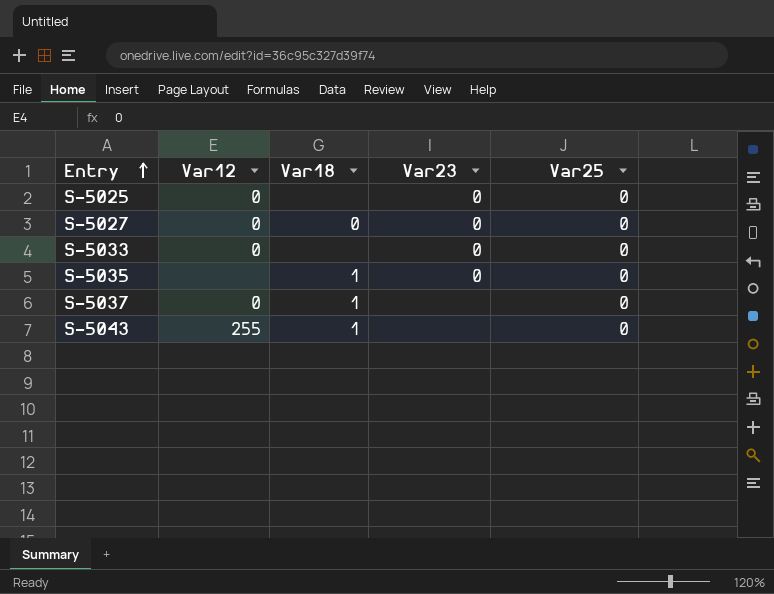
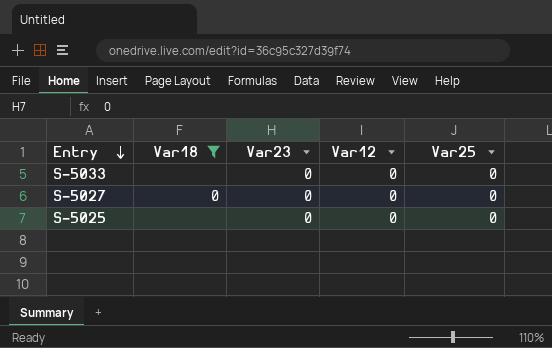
filter: none -> Var18 != 1
row order: Entry ascending -> Entry descending
column Var12 | position: 2 -> 4

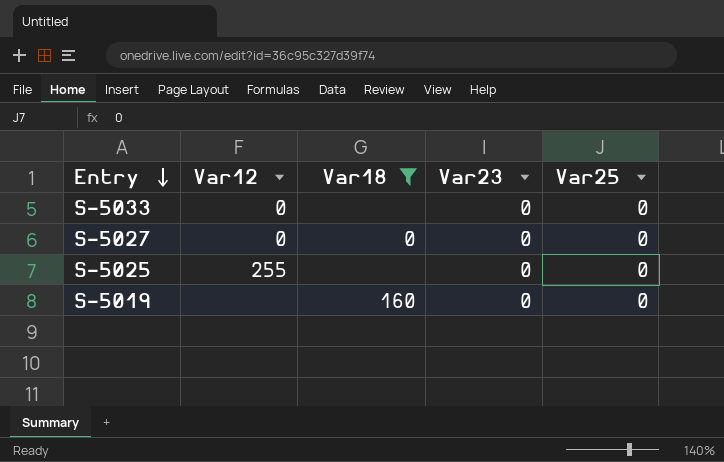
column Var12 | position: 4 -> 2
S-5025 | Var12: 0 -> 255
row S-5019: none -> none | 160 | 0 | 0

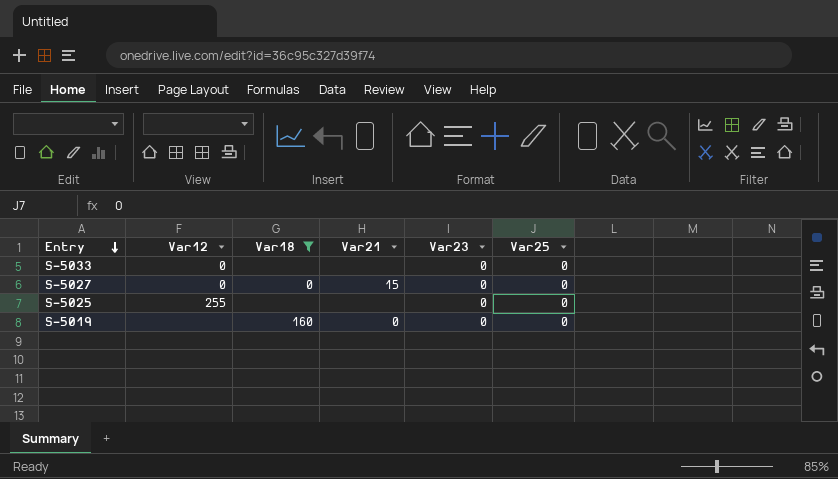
column Var21 | position: none -> 4

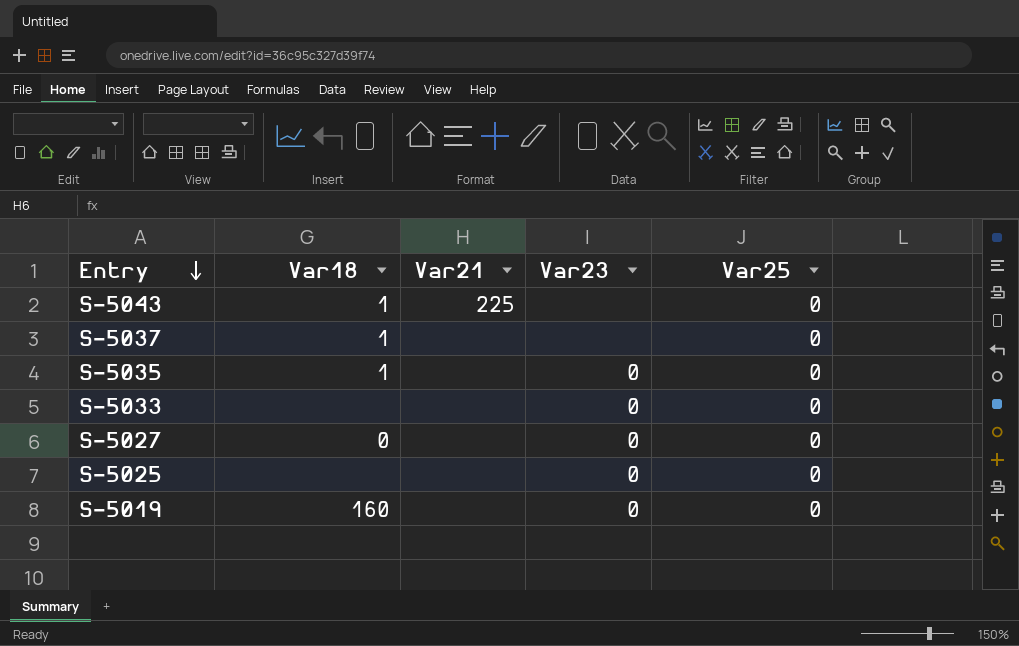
filter: Var18 != 1 -> none
column Var12 | position: 2 -> none
S-5027 | Var21: 15 -> none
S-5019 | Var21: 0 -> none

